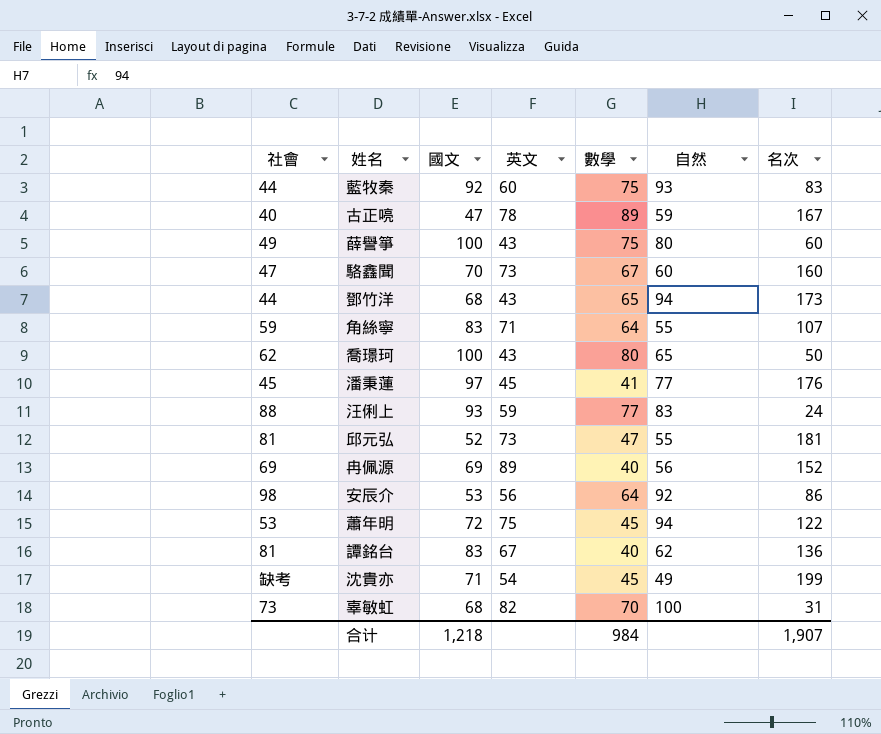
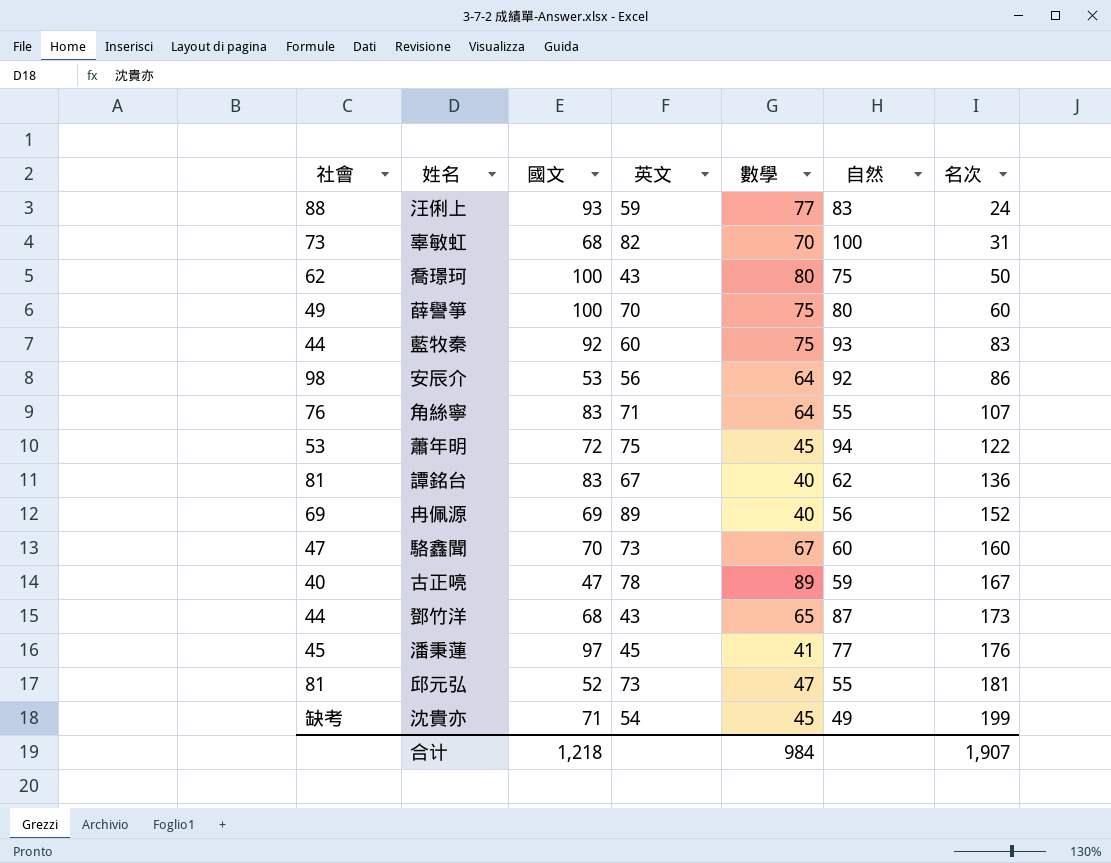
row order: none -> 名次 ascending
喬璟珂 | 自然: 65 -> 75
薛譽箏 | 英文: 43 -> 70
角絲寧 | 社會: 59 -> 76
鄧竹洋 | 自然: 94 -> 87

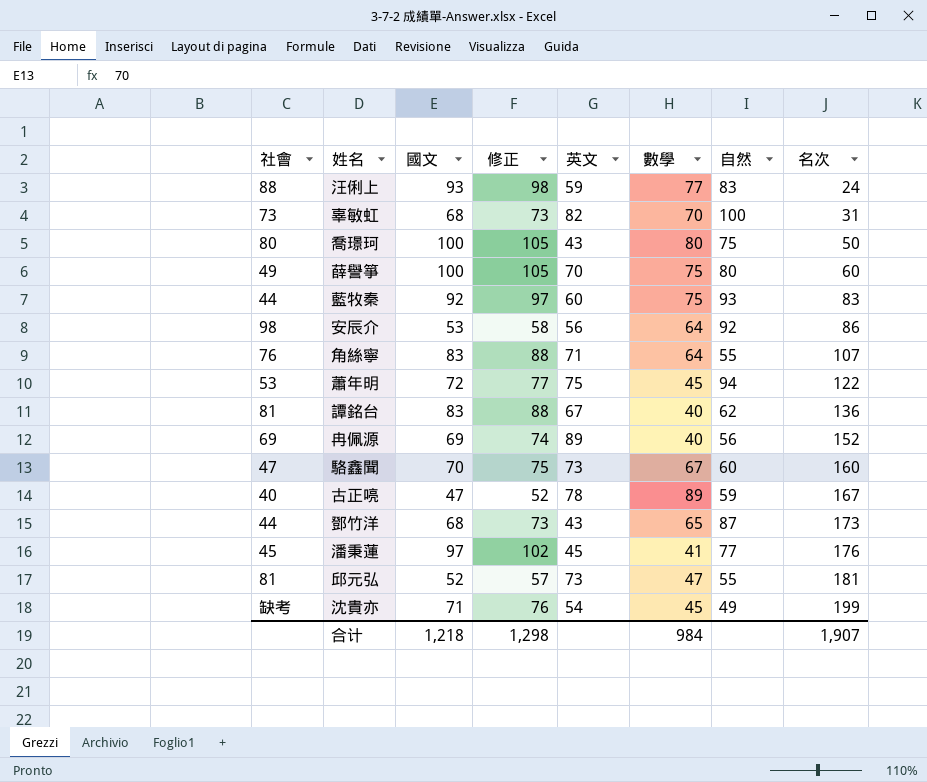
column 修正 | formula: none -> [國文] + 5
喬璟珂 | 社會: 62 -> 80

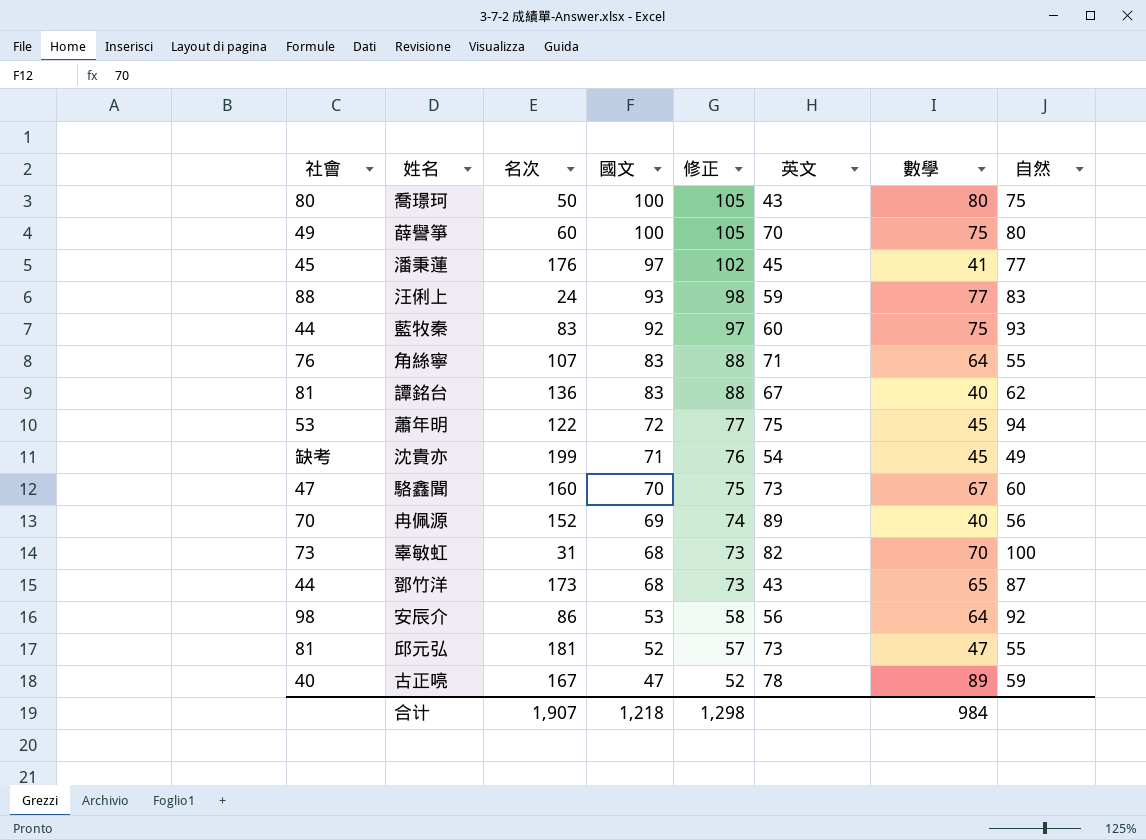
row order: 名次 ascending -> 國文 descending
column 名次 | position: 8 -> 3
冉佩源 | 社會: 69 -> 70

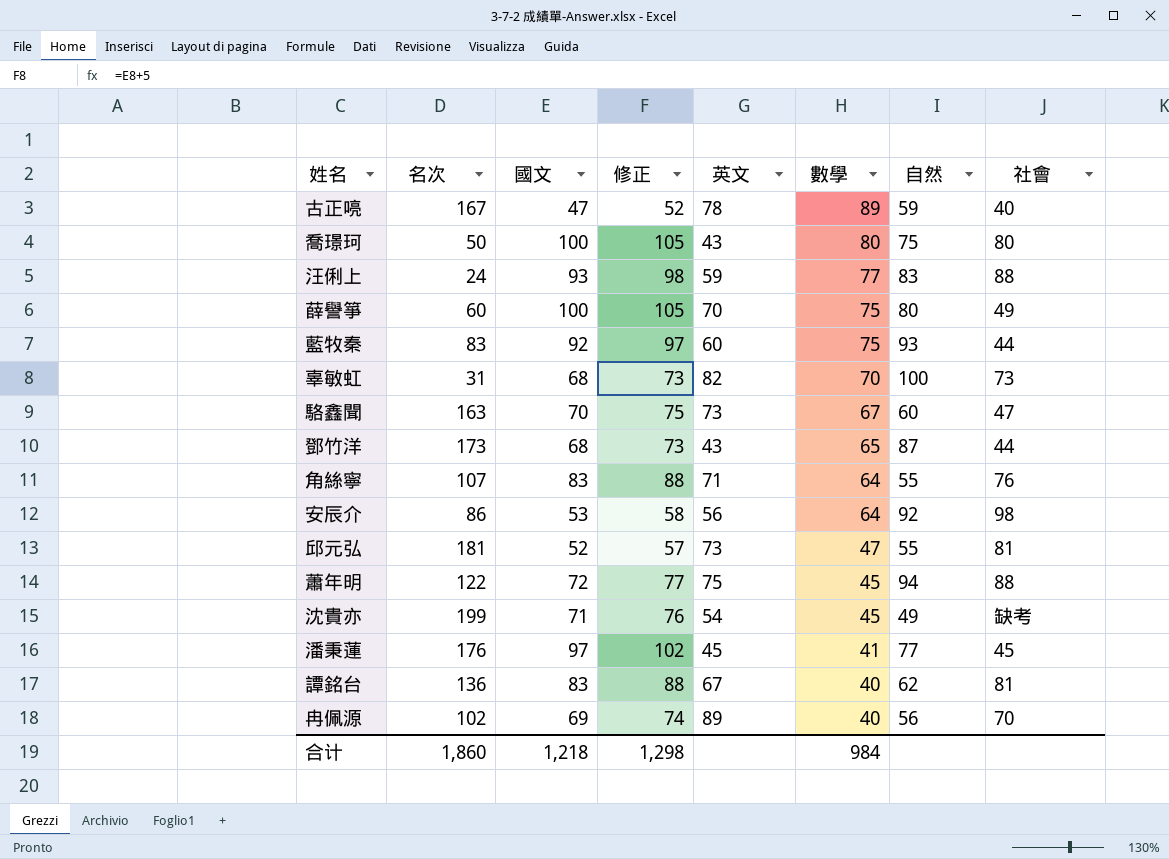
row order: 國文 descending -> 數學 descending
column 社會 | position: 1 -> 8
駱鑫聞 | 名次: 160 -> 163
蕭年明 | 社會: 53 -> 88
冉佩源 | 名次: 152 -> 102
合计 | 名次: 1,907 -> 1,860

